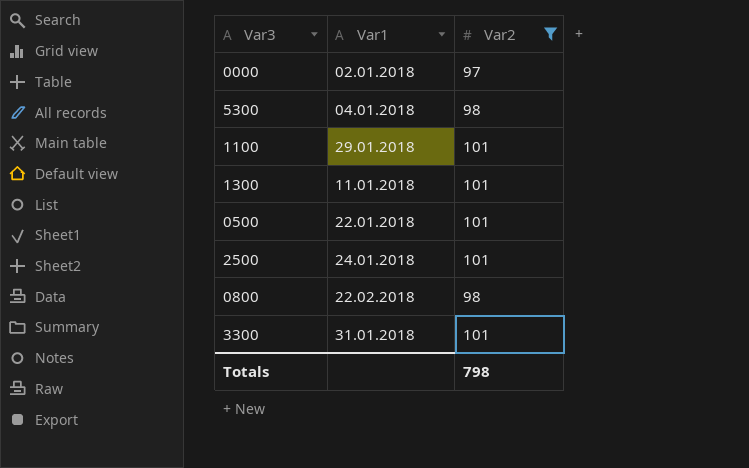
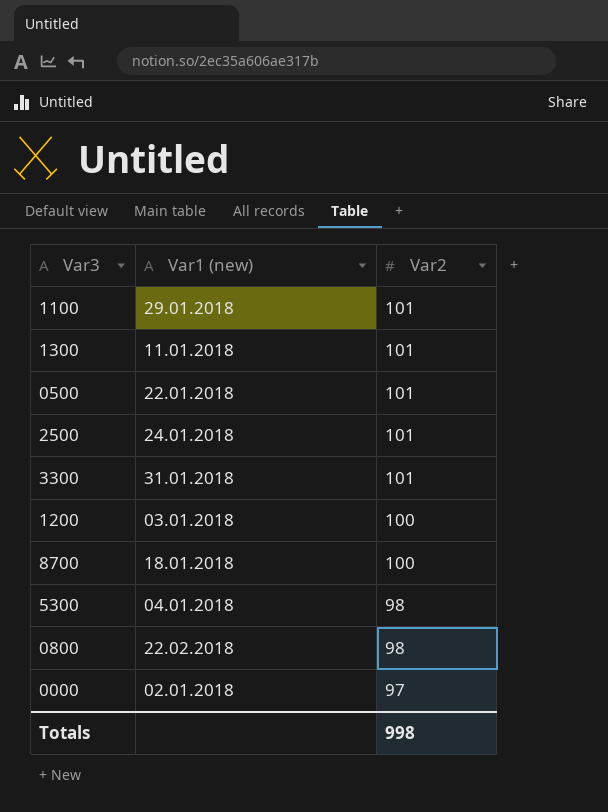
filter: Var2 != 100 -> none
row order: none -> Var2 descending
column name: Var1 -> Var1 (new)
Totals | Var2: 798 -> 998

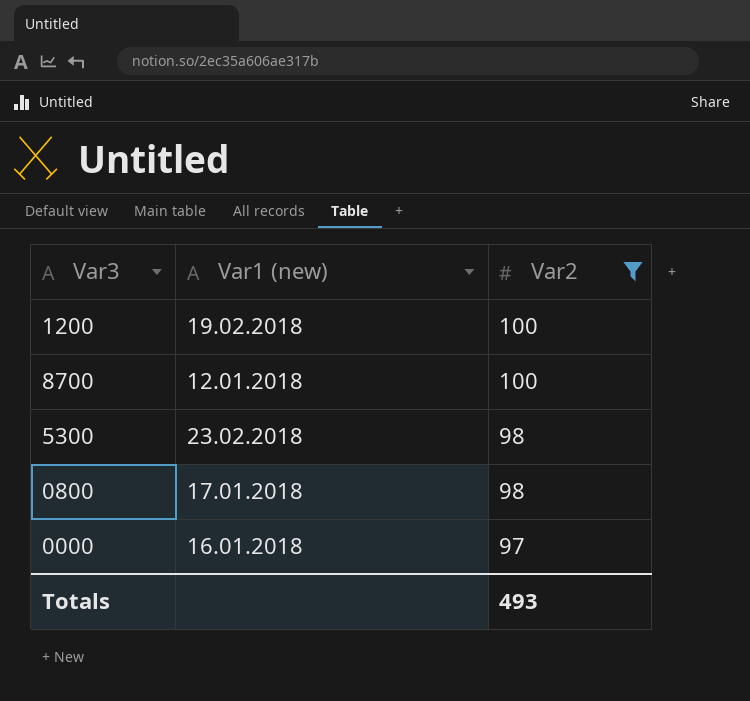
filter: none -> Var2 != 101
1200 | Var1 (new): 03.01.2018 -> 19.02.2018
8700 | Var1 (new): 18.01.2018 -> 12.01.2018
5300 | Var1 (new): 04.01.2018 -> 23.02.2018
0800 | Var1 (new): 22.02.2018 -> 17.01.2018
0000 | Var1 (new): 02.01.2018 -> 16.01.2018
Totals | Var2: 998 -> 493

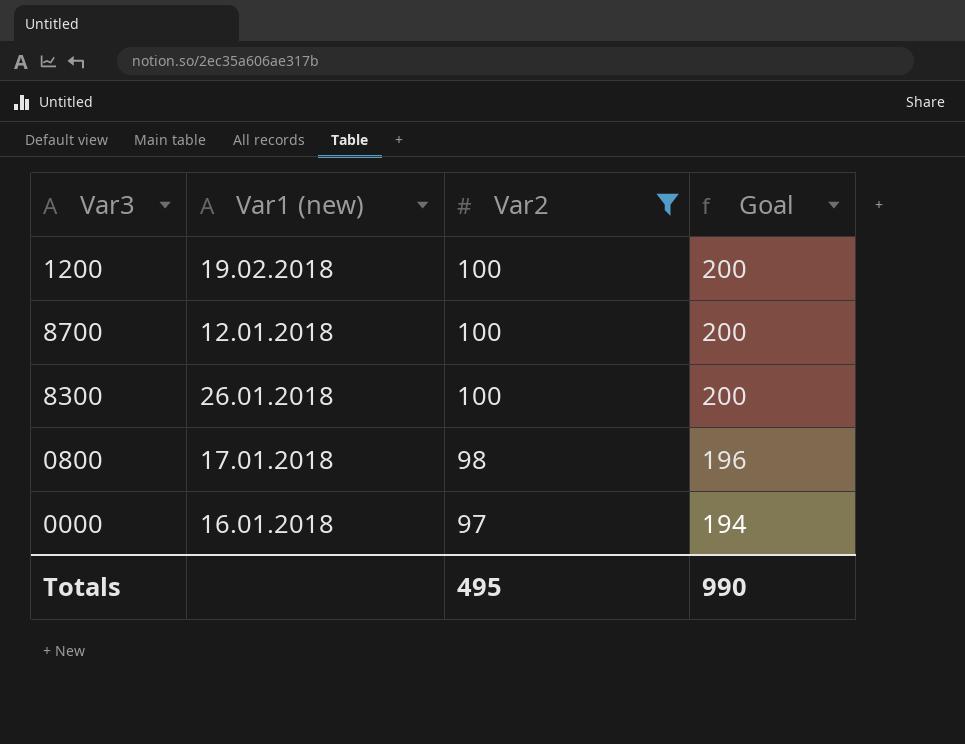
column Goal | formula: none -> [Var2] * 2
row 5300: 23.02.2018 | 98 -> none
row 8300: none -> 26.01.2018 | 100 | 200
Totals | Var2: 493 -> 495

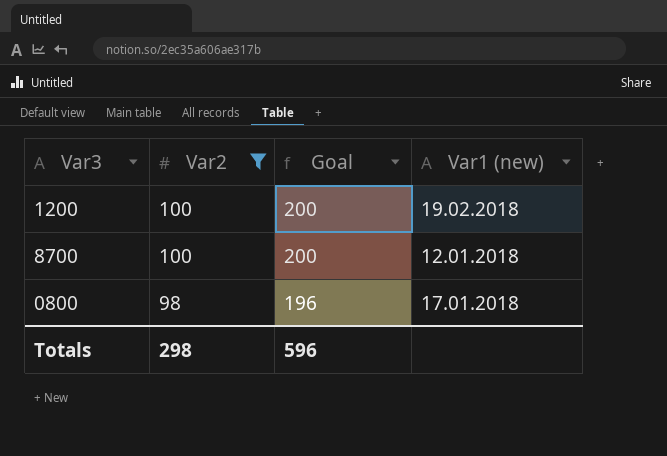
column Var1 (new) | position: 2 -> 4
row 8300: 26.01.2018 | 100 | 200 -> none
row 0000: 16.01.2018 | 97 | 194 -> none
Totals | Var2: 495 -> 298
Totals | Goal: 990 -> 596

